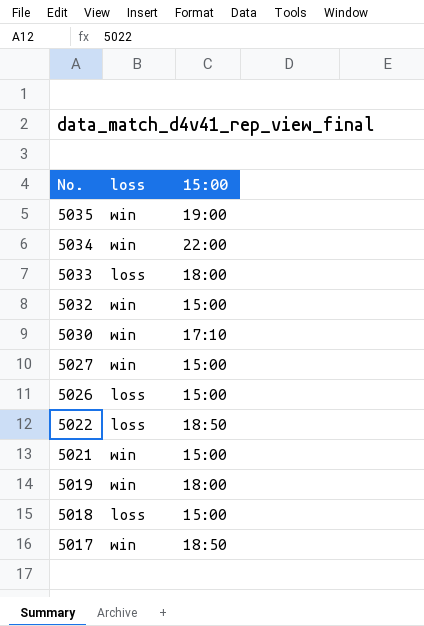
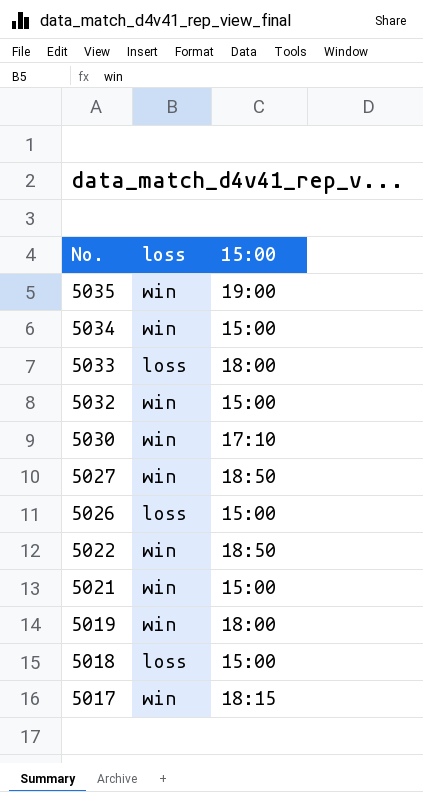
5034 | 15:00: 22:00 -> 15:00
5027 | 15:00: 15:00 -> 18:50
5022 | loss: loss -> win
5017 | 15:00: 18:50 -> 18:15

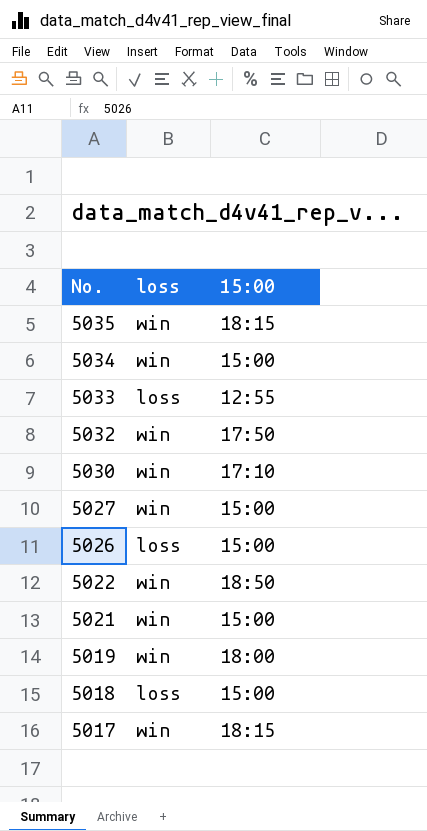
5035 | 15:00: 19:00 -> 18:15
5033 | 15:00: 18:00 -> 12:55
5032 | 15:00: 15:00 -> 17:50
5027 | 15:00: 18:50 -> 15:00

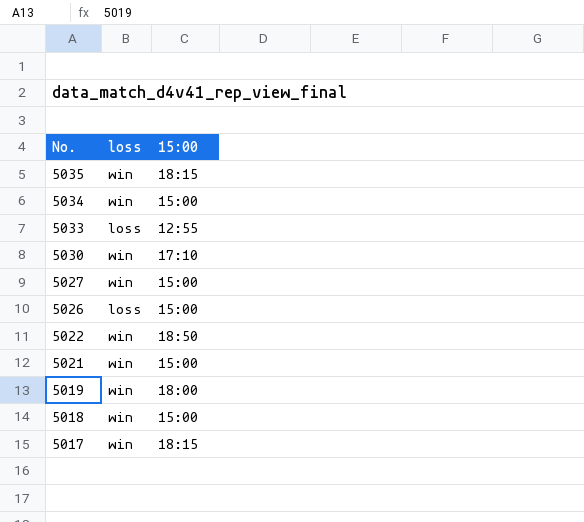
row 5032: win | 17:50 -> none
5018 | loss: loss -> win

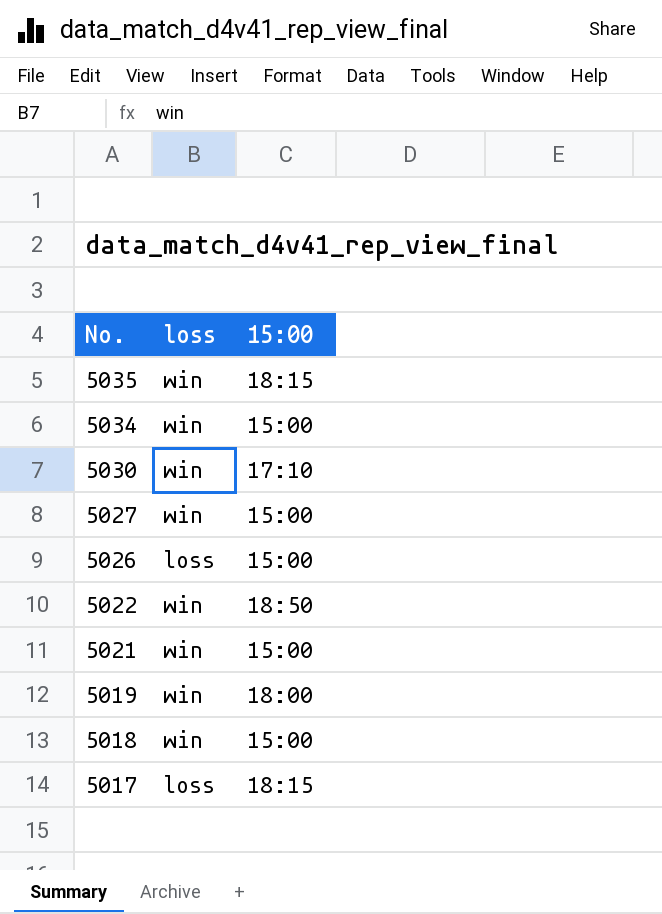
row 5033: loss | 12:55 -> none
5017 | loss: win -> loss

